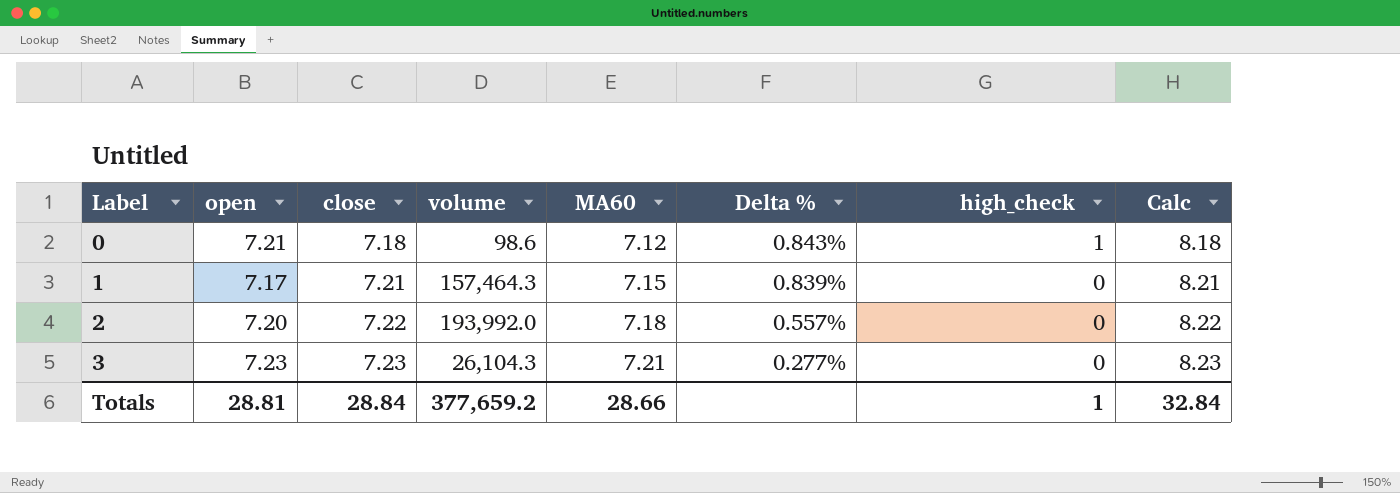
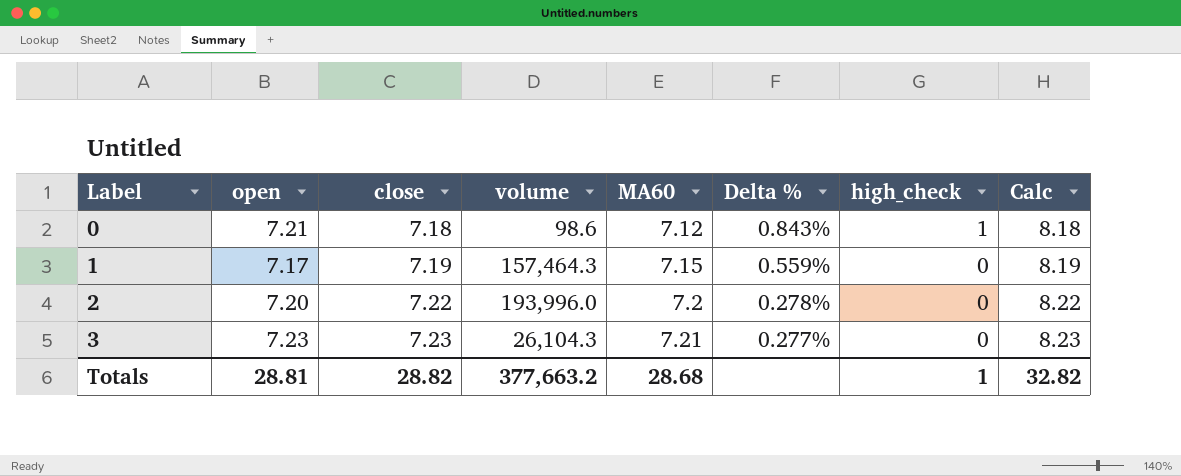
1 | close: 7.21 -> 7.19
1 | Delta %: 0.839% -> 0.559%
1 | Calc: 8.21 -> 8.19
2 | volume: 193,992.0 -> 193,996.0
2 | MA60: 7.18 -> 7.2
2 | Delta %: 0.557% -> 0.278%
Totals | close: 28.84 -> 28.82
Totals | volume: 377,659.2 -> 377,663.2
Totals | MA60: 28.66 -> 28.68
Totals | Calc: 32.84 -> 32.82

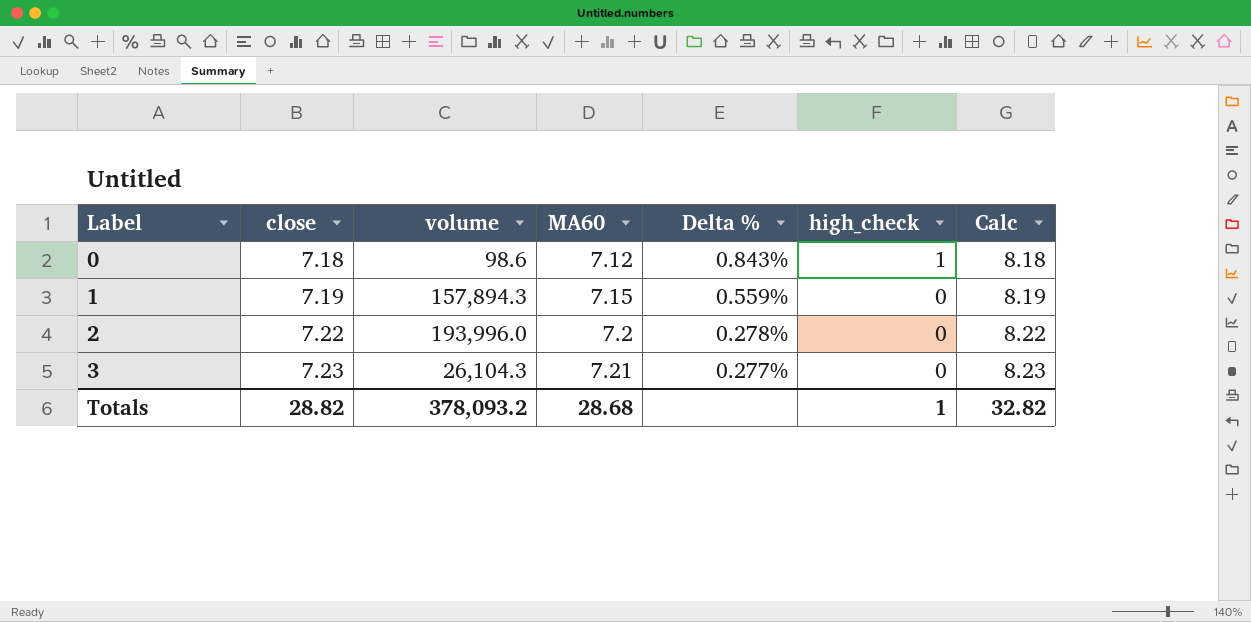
column open | position: 2 -> none
1 | volume: 157,464.3 -> 157,894.3
Totals | volume: 377,663.2 -> 378,093.2

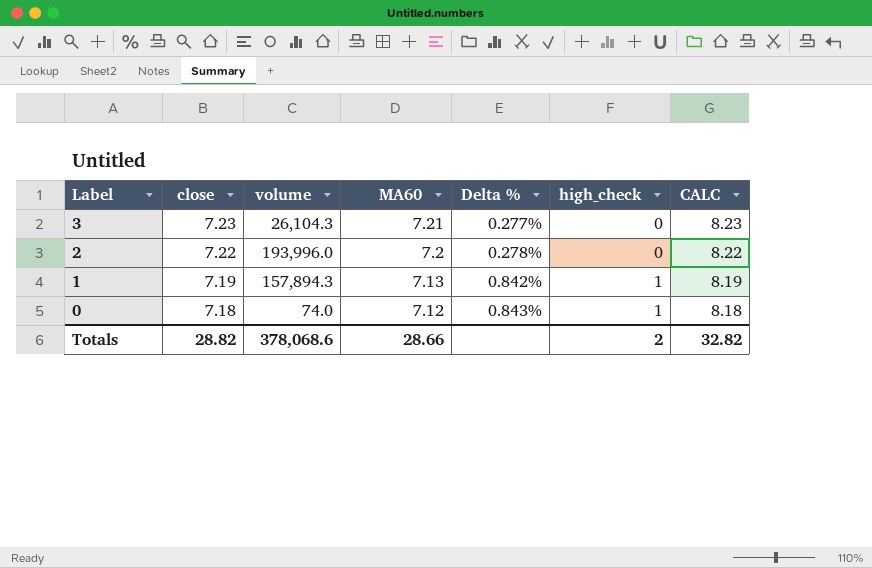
row order: Label ascending -> Label descending
column name: Calc -> CALC
1 | MA60: 7.15 -> 7.13
1 | Delta %: 0.559% -> 0.842%
1 | high_check: 0 -> 1
0 | volume: 98.6 -> 74.0
Totals | volume: 378,093.2 -> 378,068.6
Totals | MA60: 28.68 -> 28.66
Totals | high_check: 1 -> 2

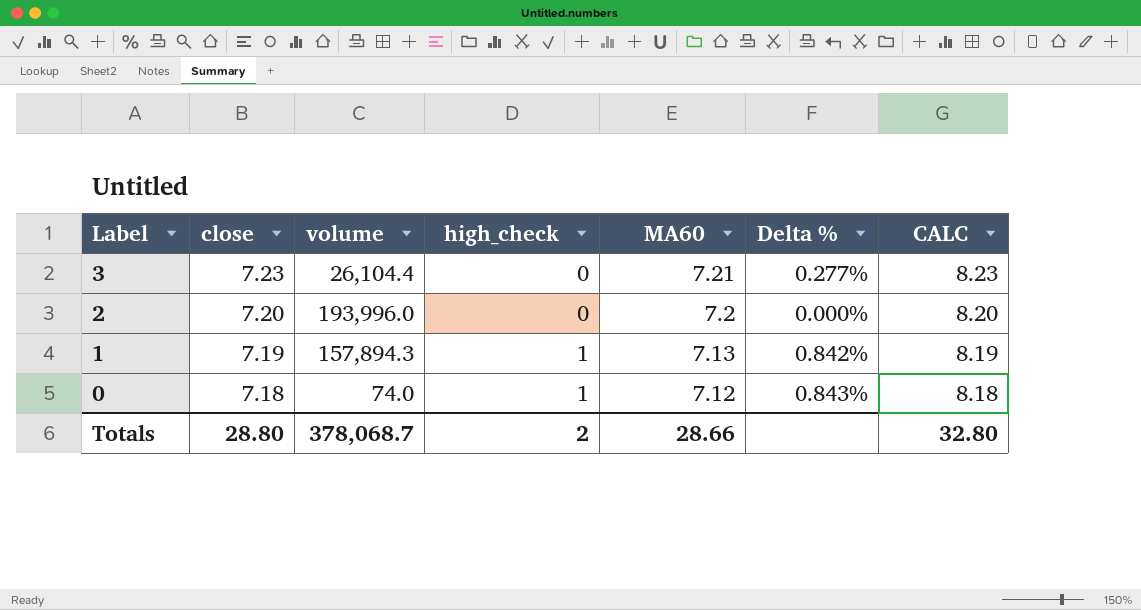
column high_check | position: 6 -> 4
3 | volume: 26,104.3 -> 26,104.4
2 | close: 7.22 -> 7.20
2 | Delta %: 0.278% -> 0.000%
2 | CALC: 8.22 -> 8.20
Totals | close: 28.82 -> 28.80
Totals | volume: 378,068.6 -> 378,068.7
Totals | CALC: 32.82 -> 32.80

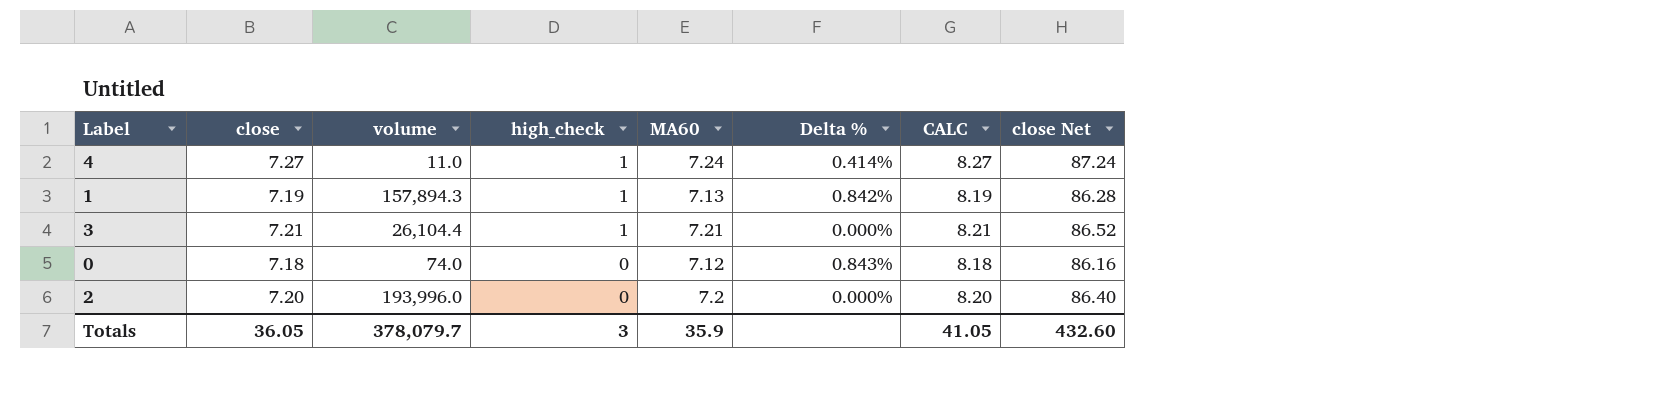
row order: Label descending -> high_check descending
column close Net | formula: none -> [close] * 12
row 4: none -> 7.27 | 11.0 | 1 | 7.24 | 0.414% | 8.27 | 87.24
3 | close: 7.23 -> 7.21
3 | high_check: 0 -> 1
3 | Delta %: 0.277% -> 0.000%
3 | CALC: 8.23 -> 8.21
0 | high_check: 1 -> 0
Totals | close: 28.80 -> 36.05
Totals | volume: 378,068.7 -> 378,079.7
Totals | high_check: 2 -> 3
Totals | MA60: 28.66 -> 35.9
Totals | CALC: 32.80 -> 41.05

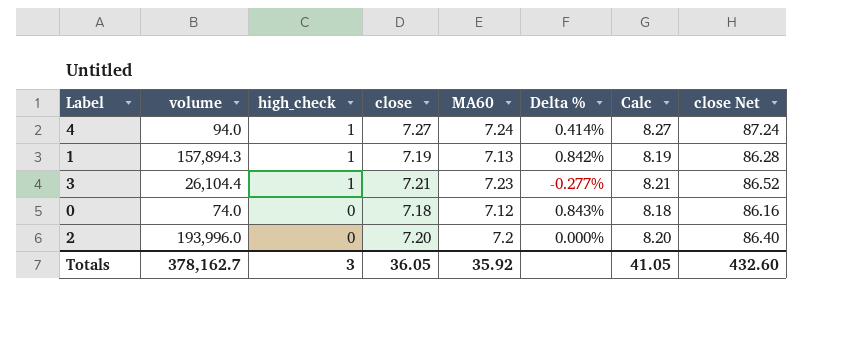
column close | position: 2 -> 4
column name: CALC -> Calc
4 | volume: 11.0 -> 94.0
3 | MA60: 7.21 -> 7.23
3 | Delta %: 0.000% -> -0.277%
Totals | volume: 378,079.7 -> 378,162.7
Totals | MA60: 35.9 -> 35.92

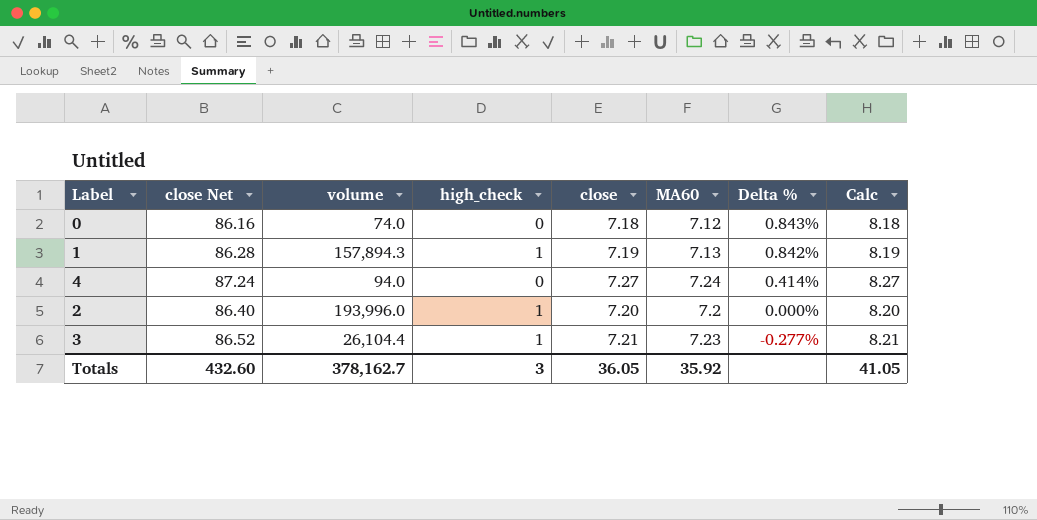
row order: high_check descending -> Delta % descending
column close Net | position: 8 -> 2
4 | high_check: 1 -> 0
2 | high_check: 0 -> 1

